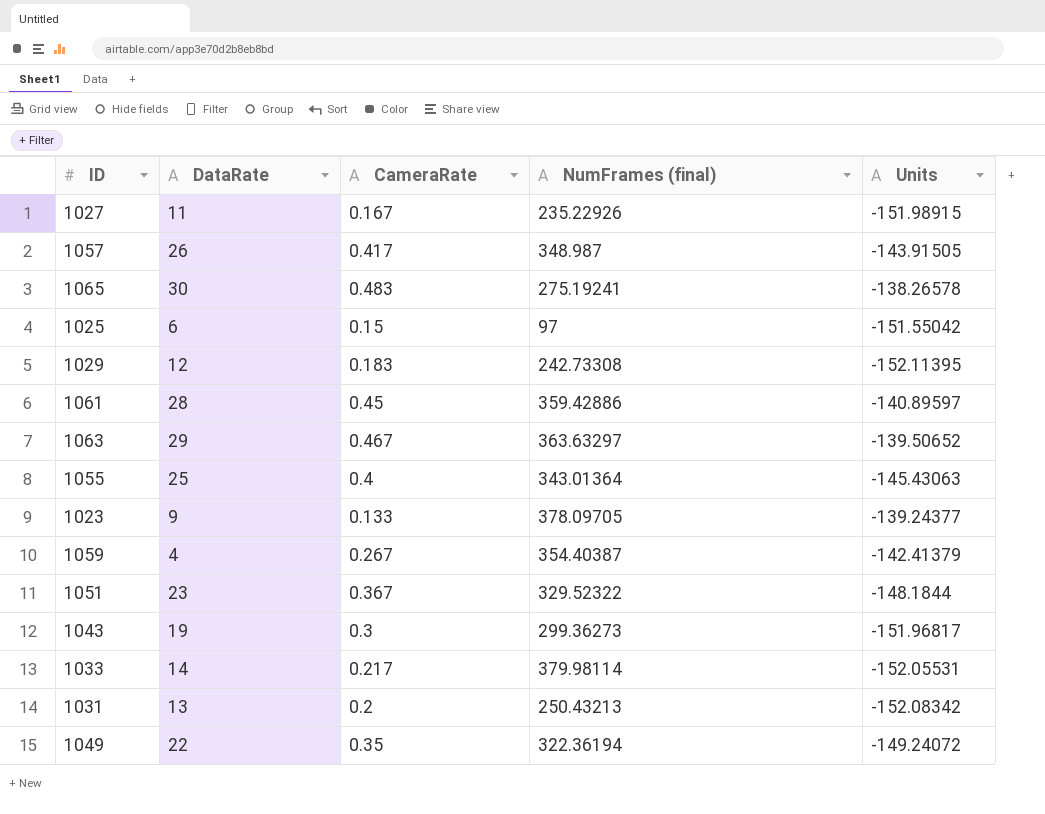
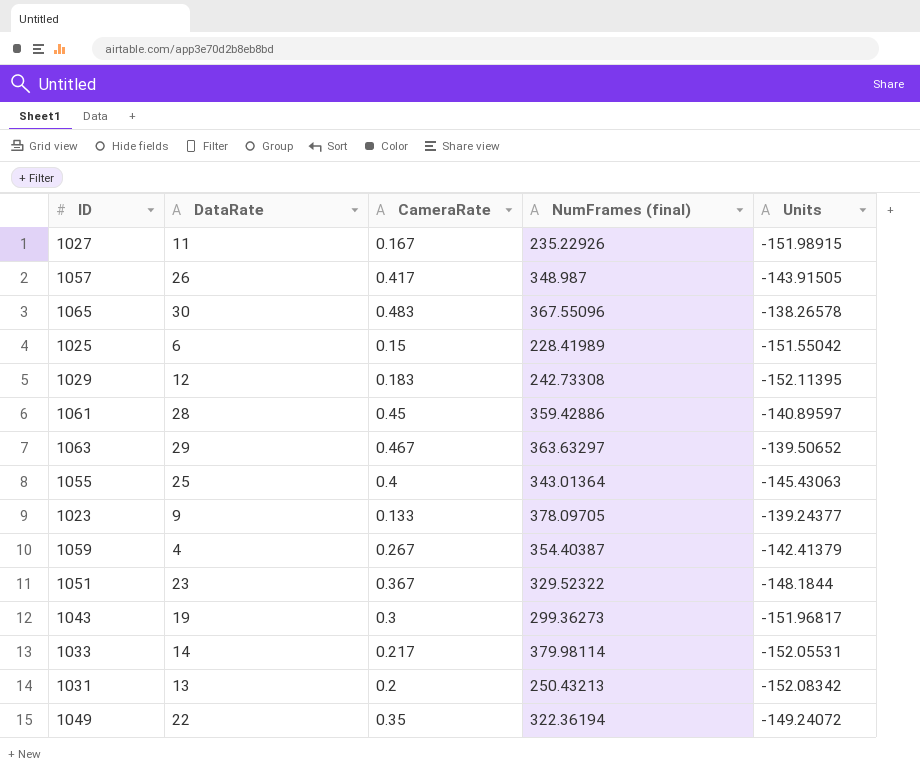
1065 | NumFrames (final): 275.19241 -> 367.55096
1025 | NumFrames (final): 97 -> 228.41989

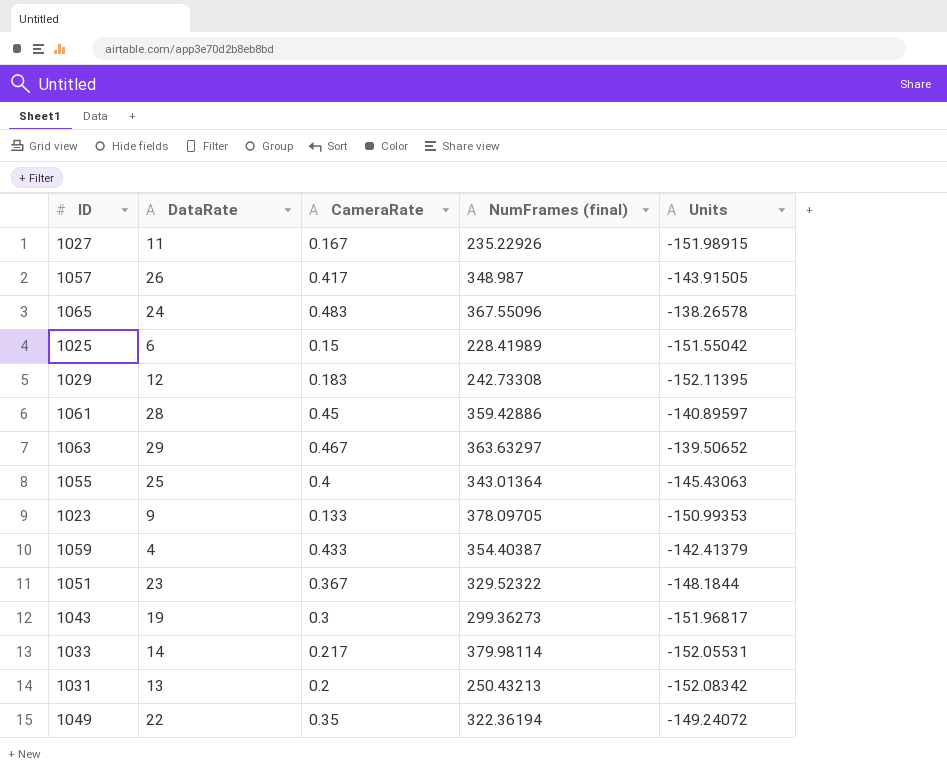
1065 | DataRate: 30 -> 24
1023 | Units: -139.24377 -> -150.99353
1059 | CameraRate: 0.267 -> 0.433

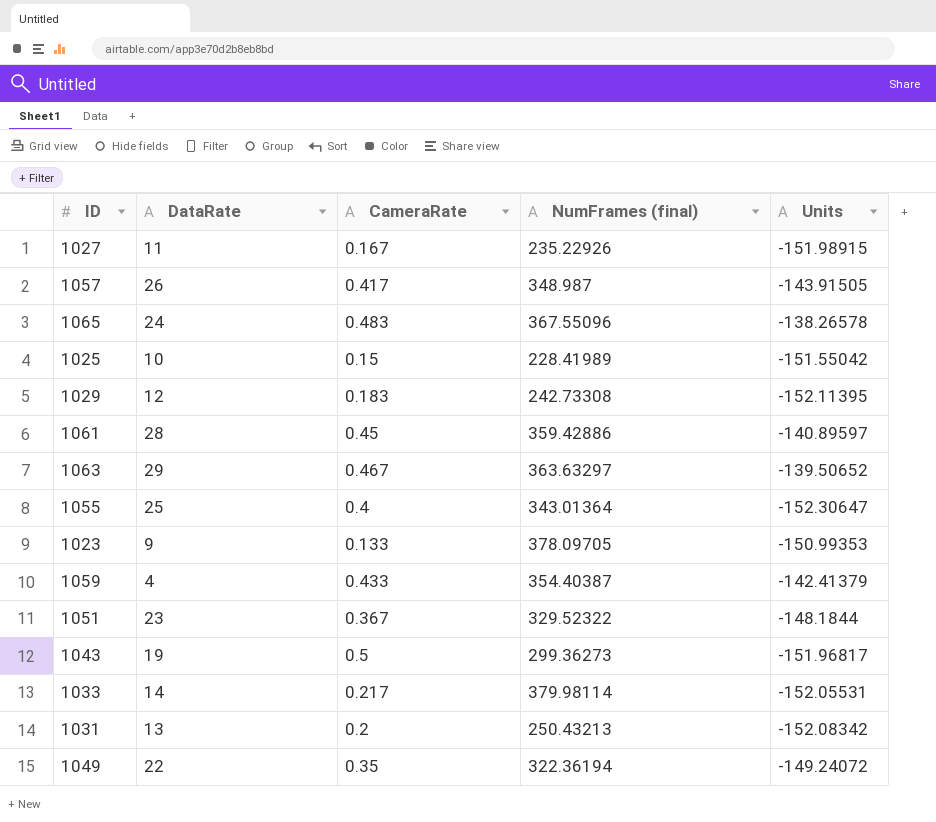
1025 | DataRate: 6 -> 10
1055 | Units: -145.43063 -> -152.30647
1043 | CameraRate: 0.3 -> 0.5

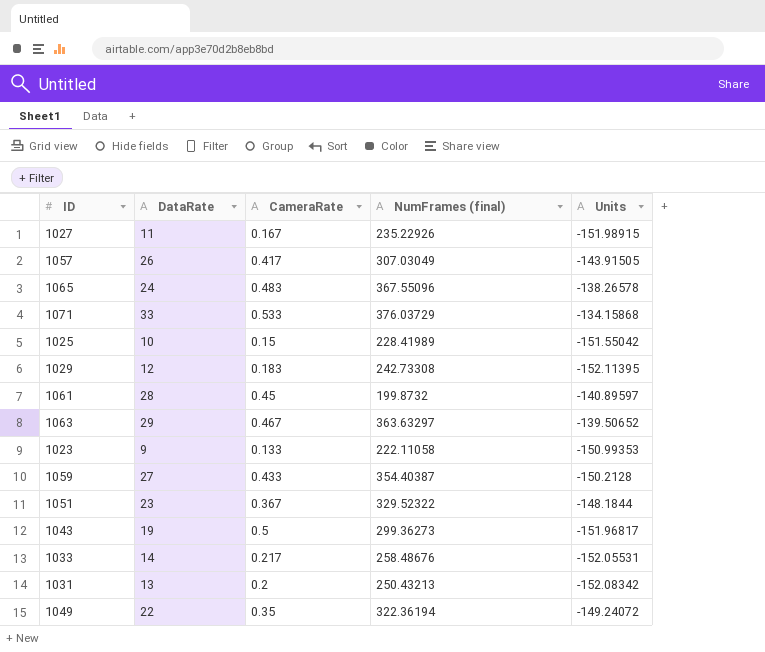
row 1055: 25 | 0.4 | 343.01364 | -152.30647 -> none
1057 | NumFrames (final): 348.987 -> 307.03049
row 1071: none -> 33 | 0.533 | 376.03729 | -134.15868
1061 | NumFrames (final): 359.42886 -> 199.8732
1023 | NumFrames (final): 378.09705 -> 222.11058
1059 | DataRate: 4 -> 27
1059 | Units: -142.41379 -> -150.2128
1033 | NumFrames (final): 379.98114 -> 258.48676

